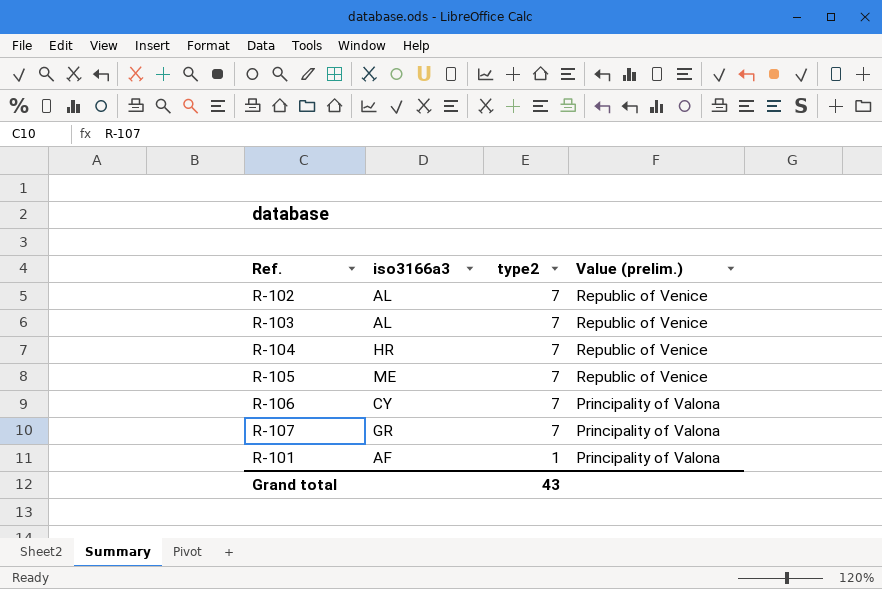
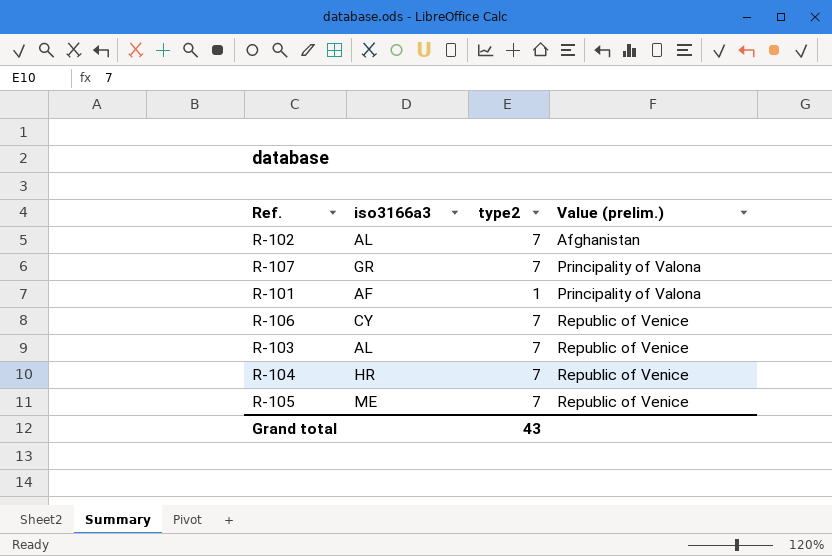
row order: type2 descending -> Value (prelim.) ascending
R-102 | Value (prelim.): Republic of Venice -> Afghanistan
R-106 | Value (prelim.): Principality of Valona -> Republic of Venice

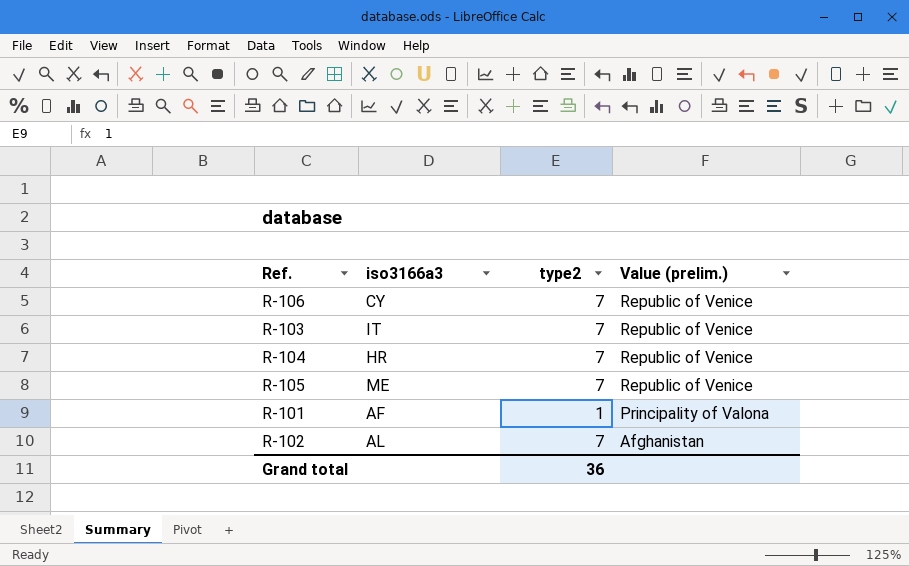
row order: Value (prelim.) ascending -> Value (prelim.) descending
row R-107: GR | 7 | Principality of Valona -> none
R-103 | iso3166a3: AL -> IT
Grand total | type2: 43 -> 36

